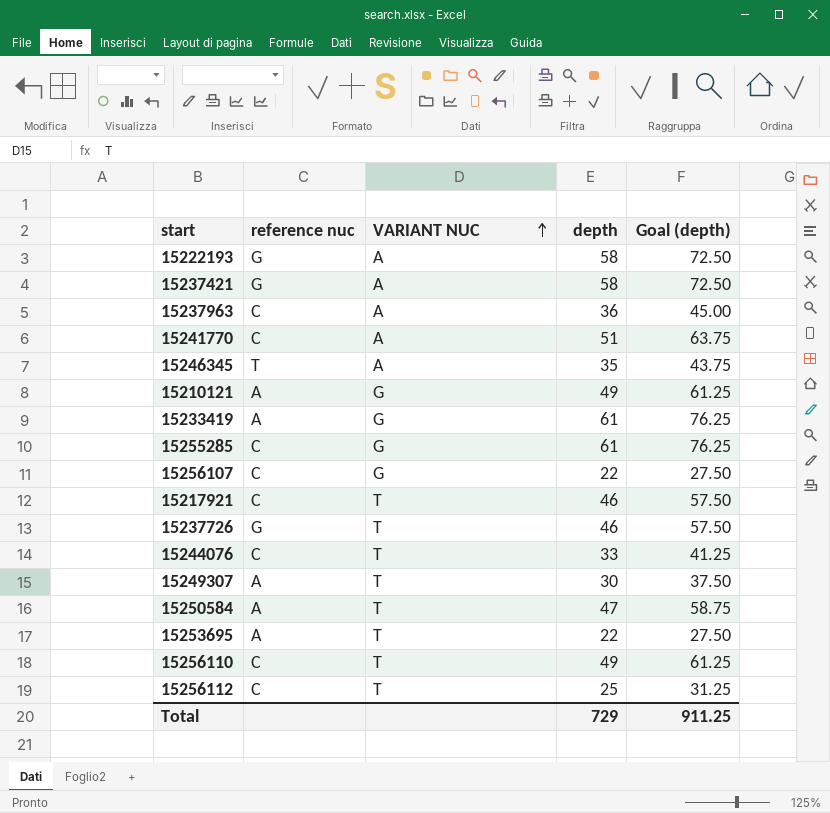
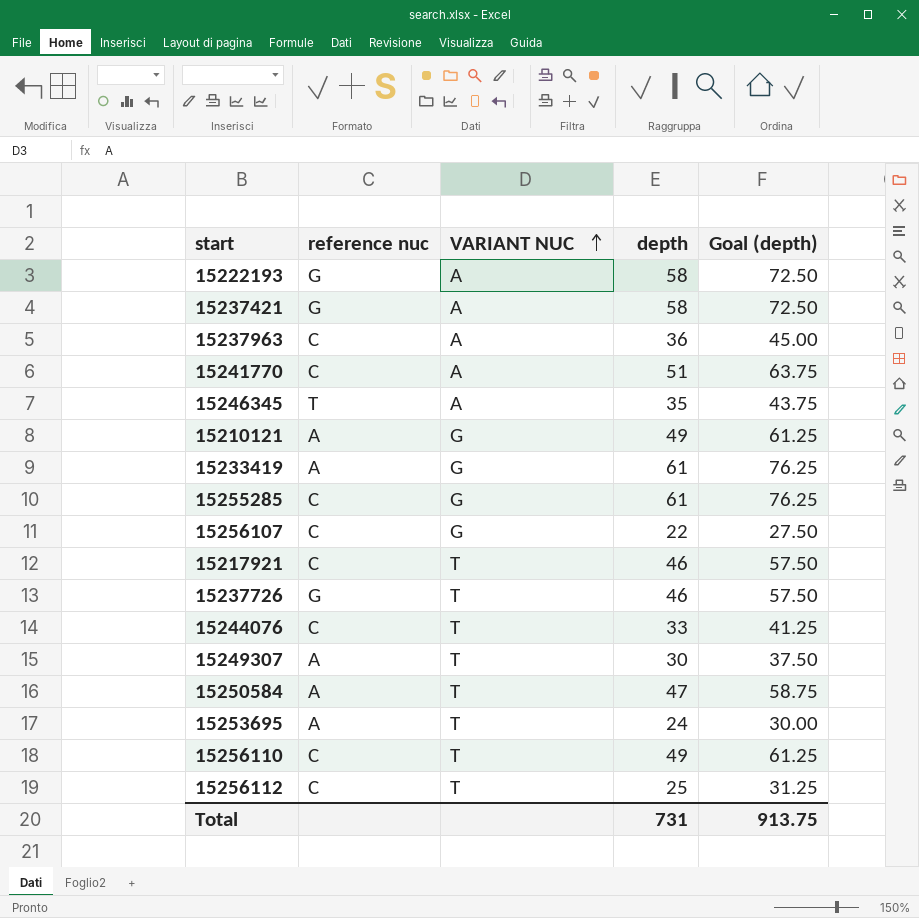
15253695 | depth: 22 -> 24
15253695 | Goal (depth): 27.50 -> 30.00
Total | depth: 729 -> 731
Total | Goal (depth): 911.25 -> 913.75

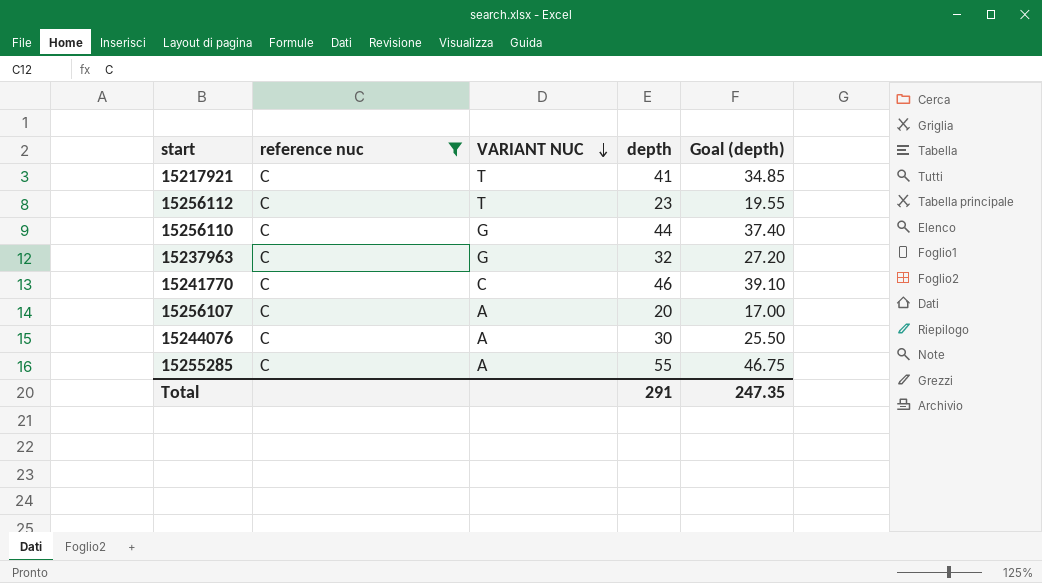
filter: none -> reference nuc = C
row order: VARIANT NUC ascending -> VARIANT NUC descending
column Goal (depth) | formula: [depth] * 1.25 -> [depth] * 0.85
15217921 | depth: 46 -> 41
15256112 | depth: 25 -> 23
15256110 | VARIANT NUC: T -> G
15256110 | depth: 49 -> 44
15237963 | VARIANT NUC: A -> G
15237963 | depth: 36 -> 32
15241770 | VARIANT NUC: A -> C
15241770 | depth: 51 -> 46
15256107 | VARIANT NUC: G -> A
15256107 | depth: 22 -> 20
15244076 | VARIANT NUC: T -> A
15244076 | depth: 33 -> 30
15255285 | VARIANT NUC: G -> A
15255285 | depth: 61 -> 55
Total | depth: 731 -> 291
Total | Goal (depth): 913.75 -> 247.35

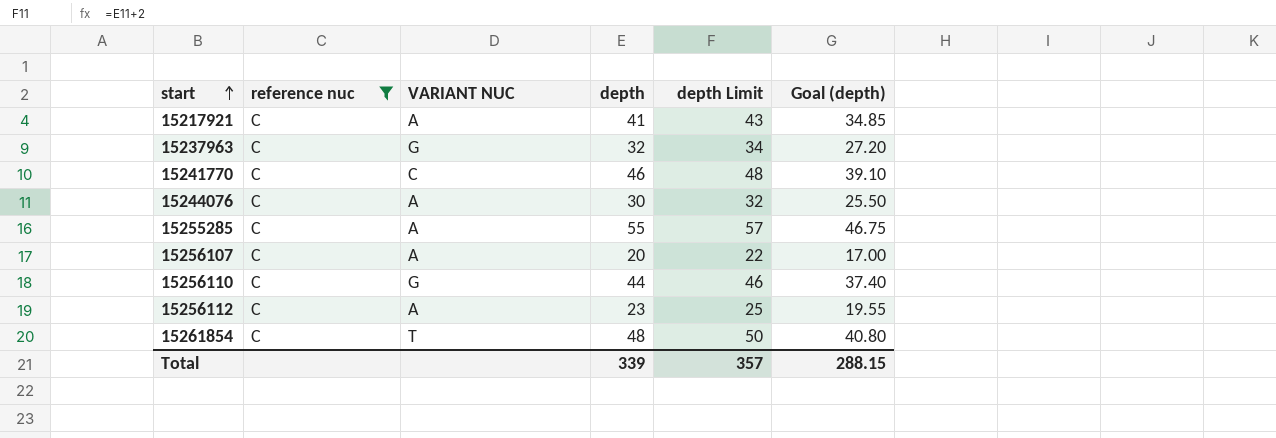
row order: VARIANT NUC descending -> start ascending
column depth Limit | formula: none -> [depth] + 2
15217921 | VARIANT NUC: T -> A
15256112 | VARIANT NUC: T -> A
row 15261854: none -> C | T | 48 | 50 | 40.80
Total | depth: 291 -> 339
Total | Goal (depth): 247.35 -> 288.15

